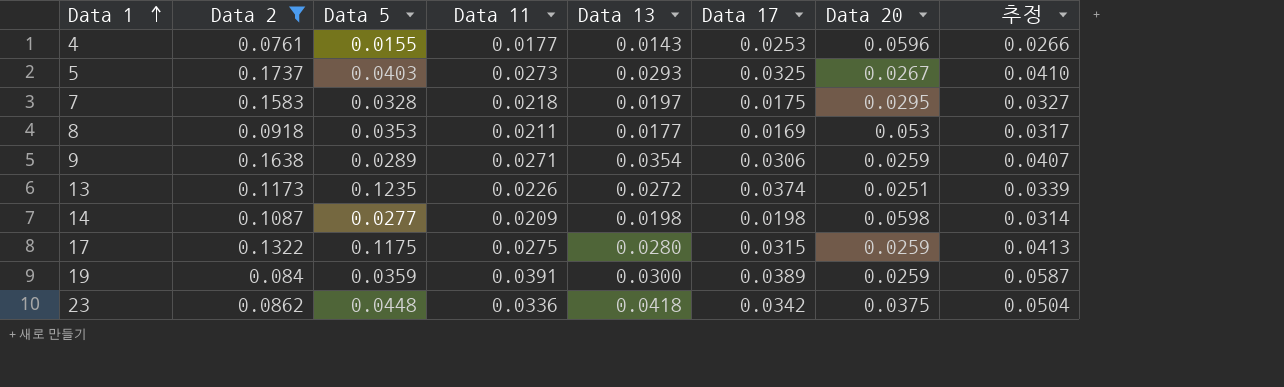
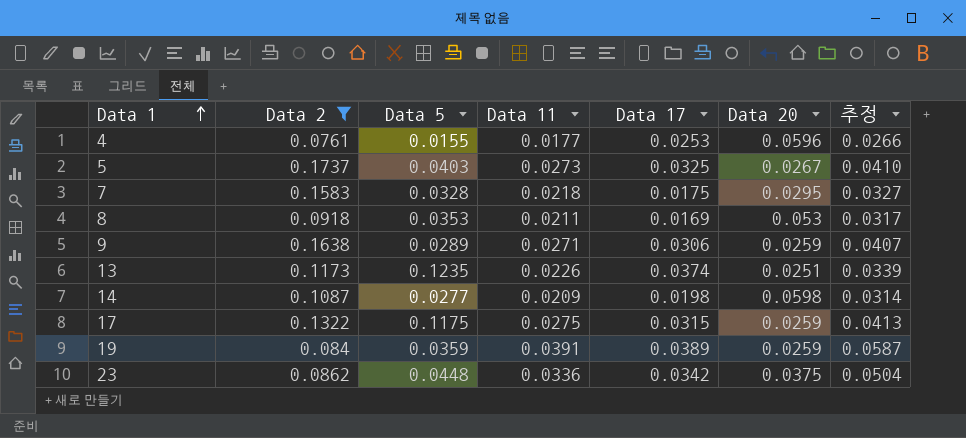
column Data 13 | position: 5 -> none

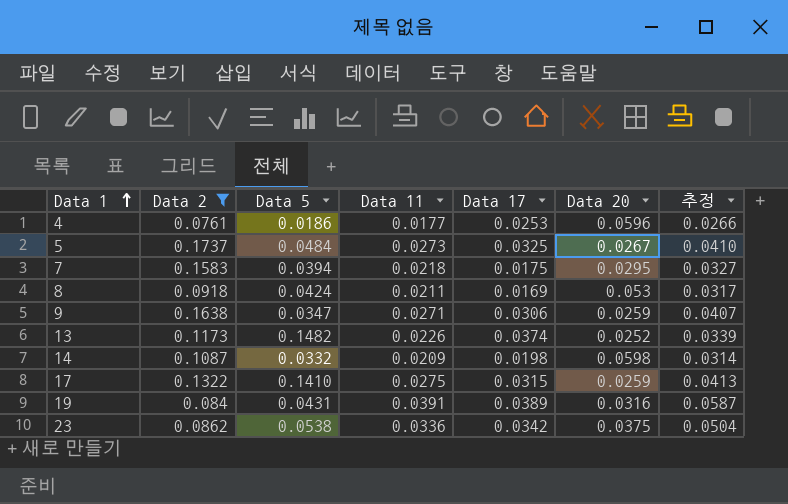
4 | Data 5: 0.0155 -> 0.0186
5 | Data 5: 0.0403 -> 0.0484
7 | Data 5: 0.0328 -> 0.0394
8 | Data 5: 0.0353 -> 0.0424
9 | Data 5: 0.0289 -> 0.0347
13 | Data 5: 0.1235 -> 0.1482
13 | Data 20: 0.0251 -> 0.0252
14 | Data 5: 0.0277 -> 0.0332
17 | Data 5: 0.1175 -> 0.1410
19 | Data 5: 0.0359 -> 0.0431
19 | Data 20: 0.0259 -> 0.0316
23 | Data 5: 0.0448 -> 0.0538

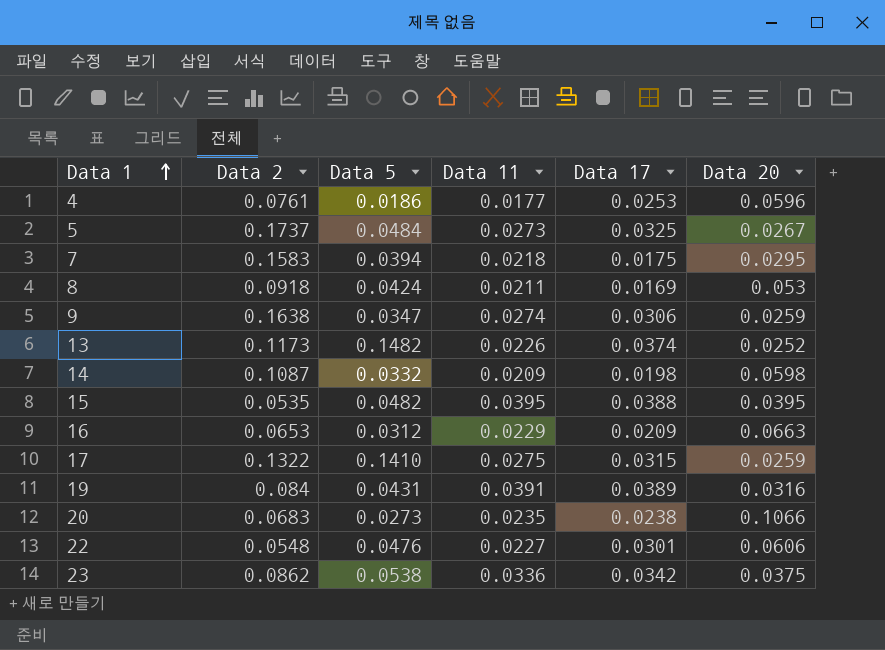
filter: Data 2 >= 0.0761 -> none
column 추정 | formula: [Data 11] * 1.5 -> none
9 | Data 11: 0.0271 -> 0.0274

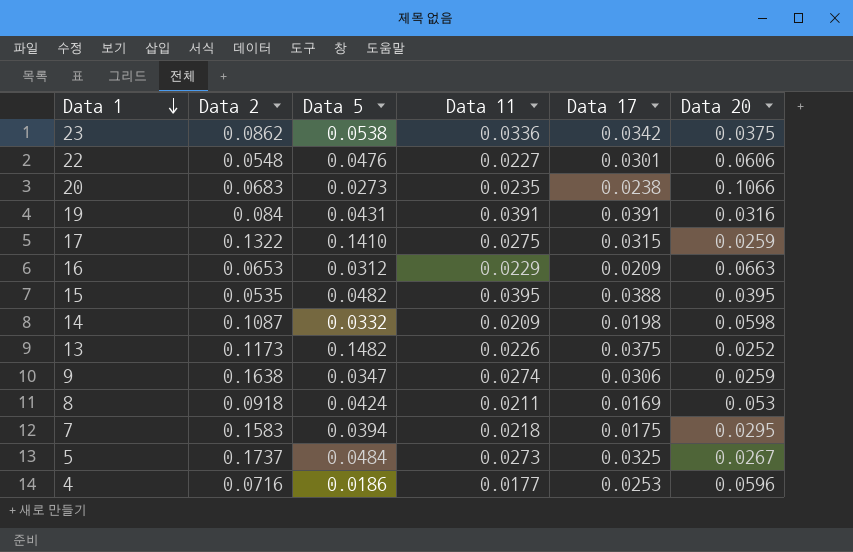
row order: Data 1 ascending -> Data 1 descending
19 | Data 17: 0.0389 -> 0.0391
13 | Data 17: 0.0374 -> 0.0375
4 | Data 2: 0.0761 -> 0.0716

